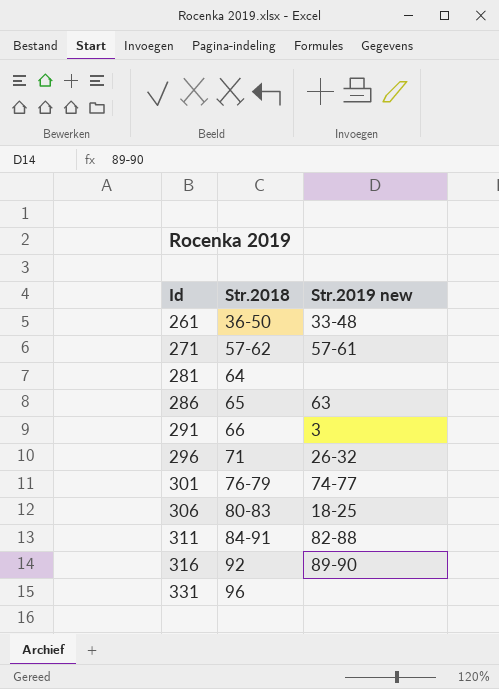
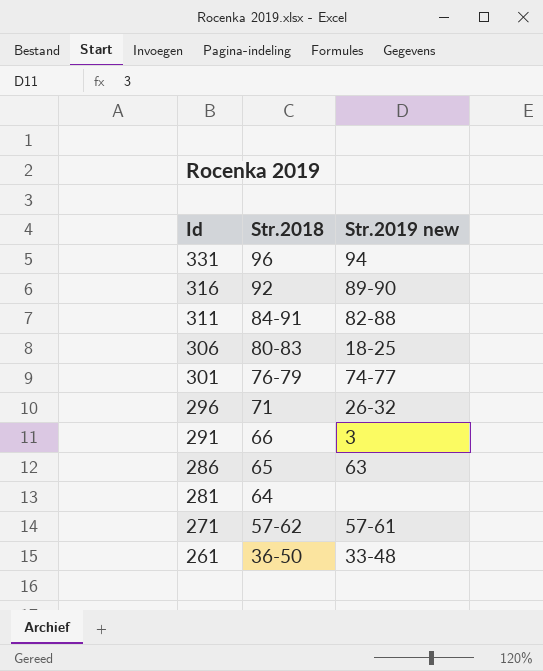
row order: Id ascending -> Id descending
331 | Str.2019 new: none -> 94

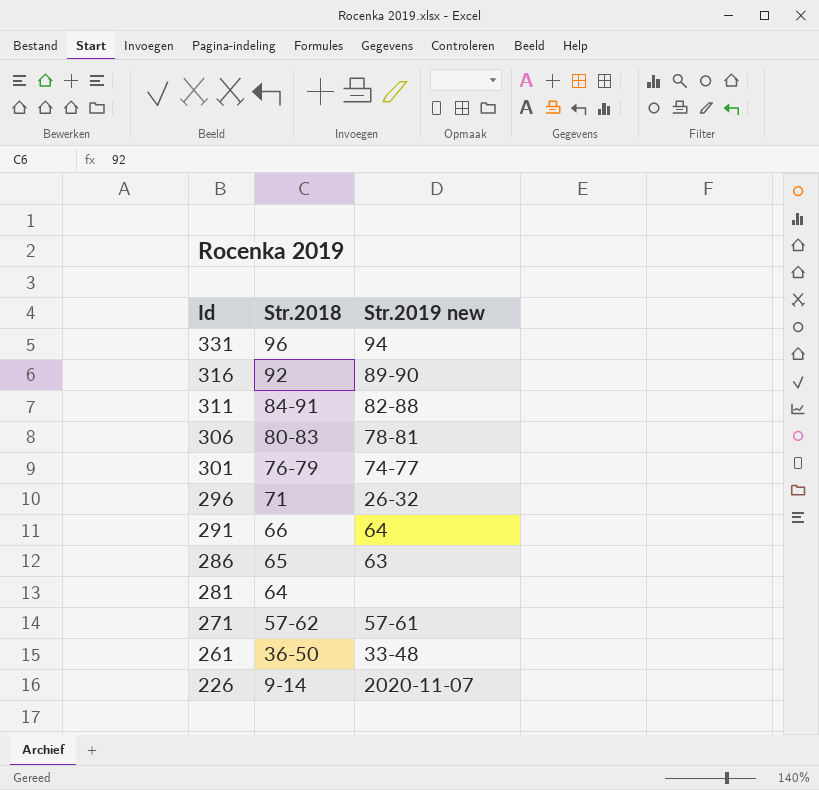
306 | Str.2019 new: 18-25 -> 78-81
291 | Str.2019 new: 3 -> 64
row 226: none -> 9-14 | 2020-11-07

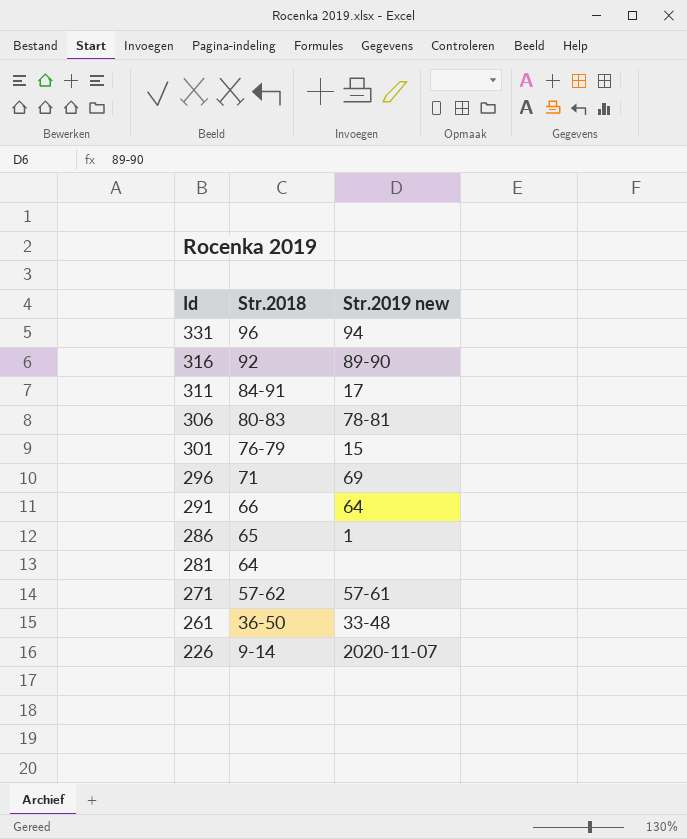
311 | Str.2019 new: 82-88 -> 17
301 | Str.2019 new: 74-77 -> 15
296 | Str.2019 new: 26-32 -> 69
286 | Str.2019 new: 63 -> 1

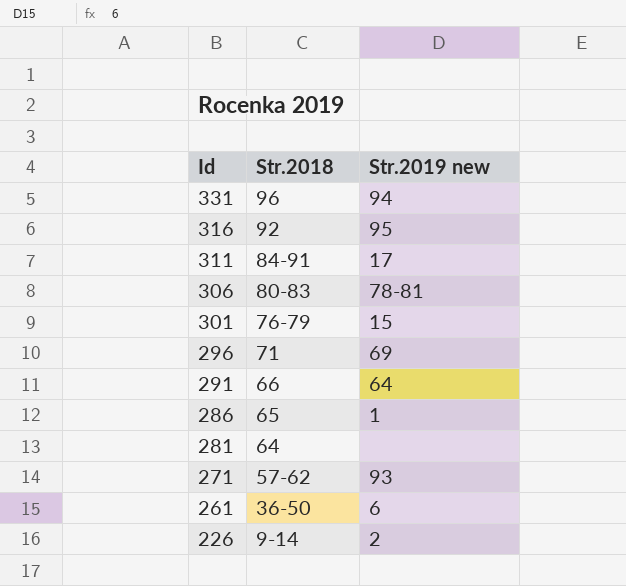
316 | Str.2019 new: 89-90 -> 95
271 | Str.2019 new: 57-61 -> 93
261 | Str.2019 new: 33-48 -> 6
226 | Str.2019 new: 2020-11-07 -> 2

